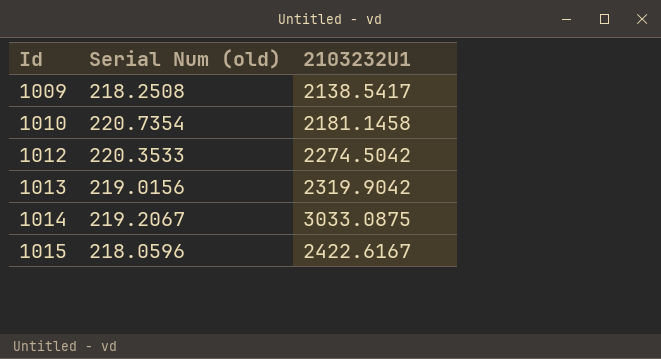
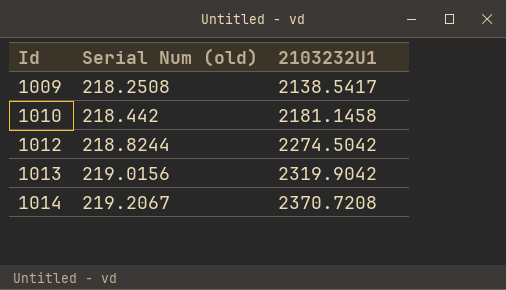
row 1015: 218.0596 | 2422.6167 -> none
1010 | Serial Num (old): 220.7354 -> 218.442
1012 | Serial Num (old): 220.3533 -> 218.8244
1014 | 2103232U1: 3033.0875 -> 2370.7208

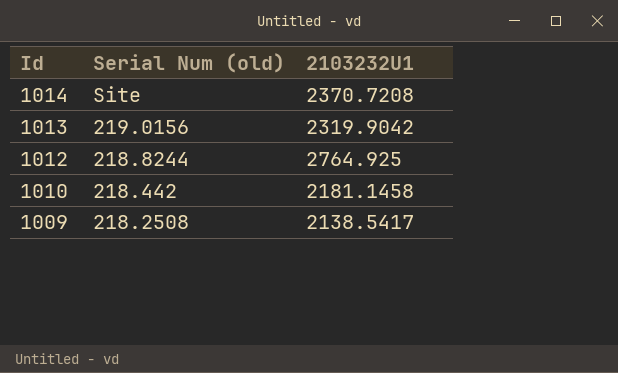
row order: Id ascending -> Id descending
1014 | Serial Num (old): 219.2067 -> Site
1012 | 2103232U1: 2274.5042 -> 2764.925

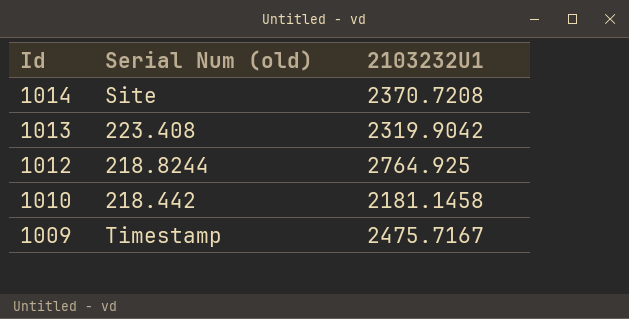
1013 | Serial Num (old): 219.0156 -> 223.408
1009 | Serial Num (old): 218.2508 -> Timestamp
1009 | 2103232U1: 2138.5417 -> 2475.7167

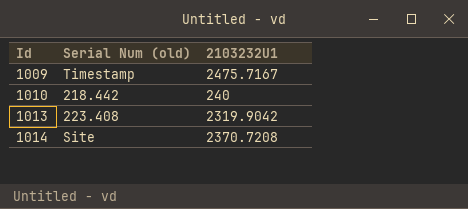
row order: Id descending -> Id ascending
row 1012: 218.8244 | 2764.925 -> none
1010 | 2103232U1: 2181.1458 -> 240

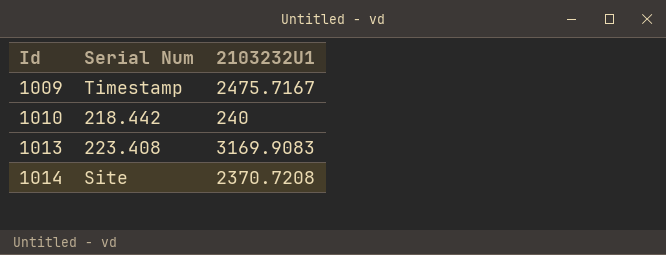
column name: Serial Num (old) -> Serial Num
1013 | 2103232U1: 2319.9042 -> 3169.9083

